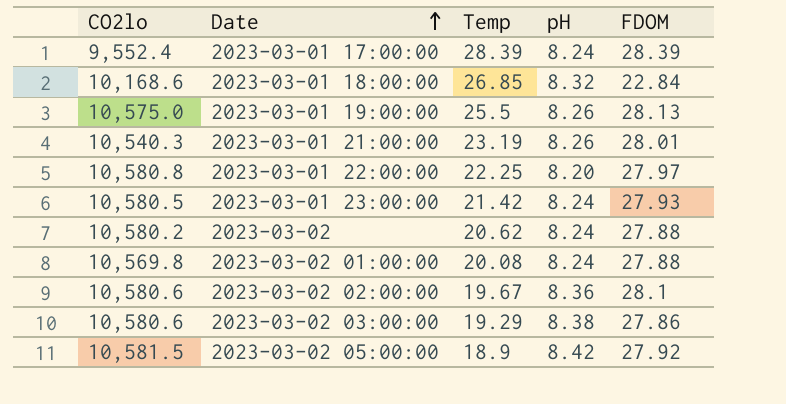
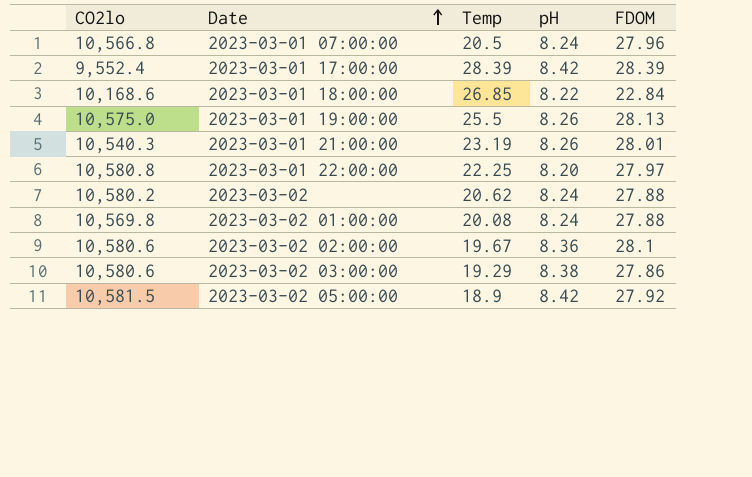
row 2023-03-01 23:00:00: 10,580.5 | 21.42 | 8.24 | 27.93 -> none
row 2023-03-01 07:00:00: none -> 10,566.8 | 20.5 | 8.24 | 27.96
2023-03-01 17:00:00 | pH: 8.24 -> 8.42
2023-03-01 18:00:00 | pH: 8.32 -> 8.22

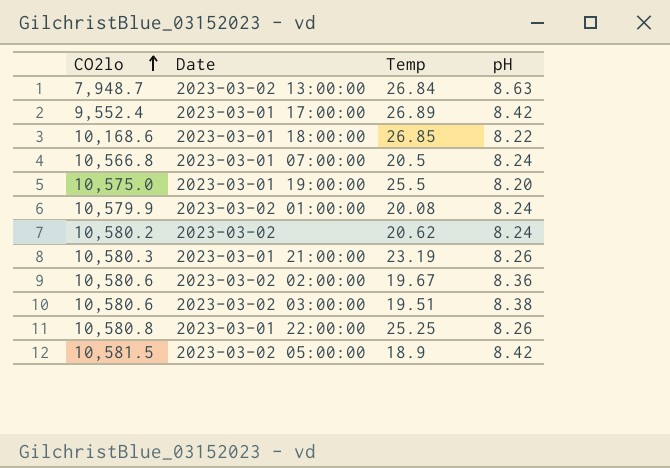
row order: Date ascending -> CO2lo ascending
column FDOM | position: 5 -> none
row 2023-03-02 13:00:00: none -> 7,948.7 | 26.84 | 8.63
2023-03-01 17:00:00 | Temp: 28.39 -> 26.89
2023-03-01 19:00:00 | pH: 8.26 -> 8.20
2023-03-02 01:00:00 | CO2lo: 10,569.8 -> 10,579.9
2023-03-01 21:00:00 | CO2lo: 10,540.3 -> 10,580.3
2023-03-02 03:00:00 | Temp: 19.29 -> 19.51
2023-03-01 22:00:00 | Temp: 22.25 -> 25.25
2023-03-01 22:00:00 | pH: 8.20 -> 8.26

